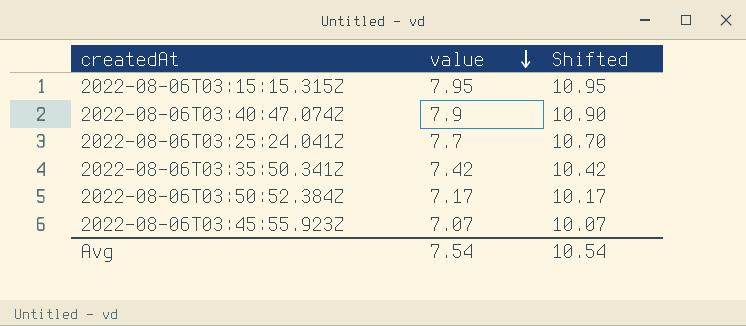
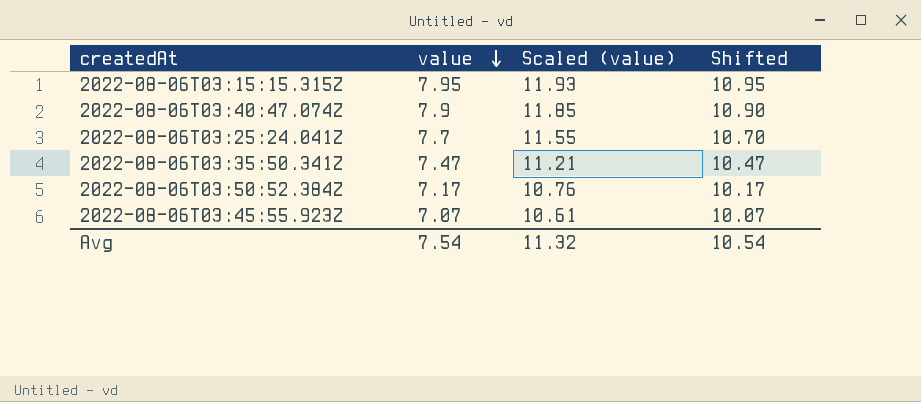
column Scaled (value) | formula: none -> [value] * 1.5
2022-08-06T03:35:50.341Z | value: 7.42 -> 7.47
2022-08-06T03:35:50.341Z | Shifted: 10.42 -> 10.47

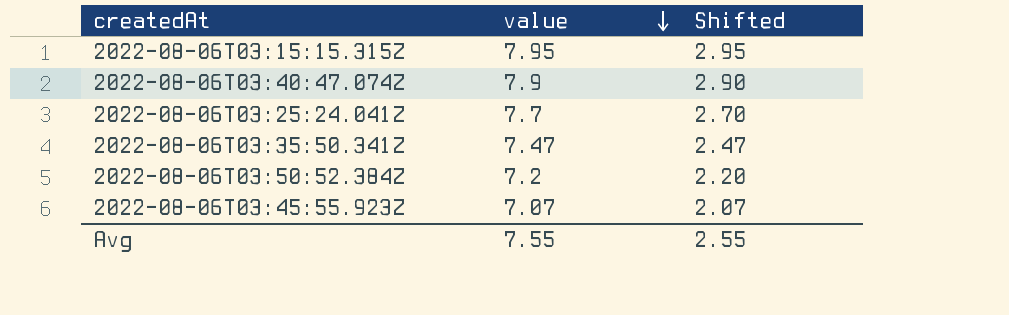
column Scaled (value) | formula: [value] * 1.5 -> none
column Shifted | formula: [value] + 3 -> [value] - 5
2022-08-06T03:50:52.384Z | value: 7.17 -> 7.2
Avg | value: 7.54 -> 7.55
Avg | Shifted: 10.54 -> 2.55

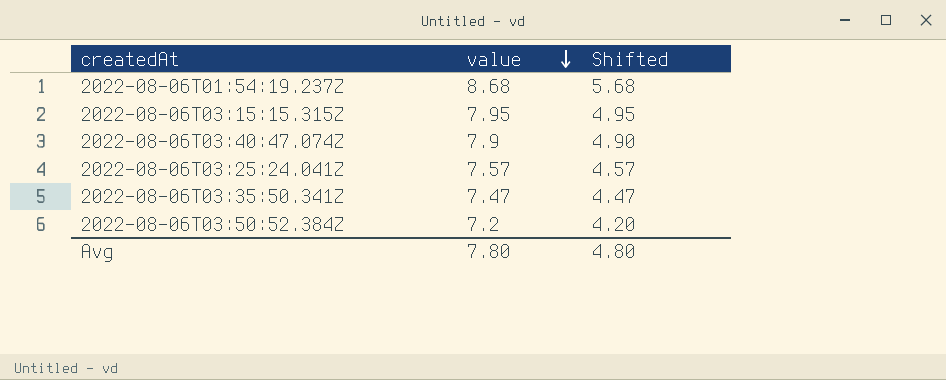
column Shifted | formula: [value] - 5 -> [value] - 3
row 2022-08-06T03:45:55.923Z: 7.07 | 2.07 -> none
row 2022-08-06T01:54:19.237Z: none -> 8.68 | 5.68
2022-08-06T03:25:24.041Z | value: 7.7 -> 7.57
Avg | value: 7.55 -> 7.80
Avg | Shifted: 2.55 -> 4.80

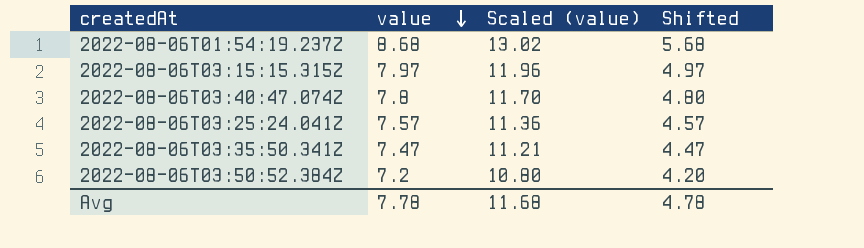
column Scaled (value) | formula: none -> [value] * 1.5
2022-08-06T03:15:15.315Z | value: 7.95 -> 7.97
2022-08-06T03:15:15.315Z | Shifted: 4.95 -> 4.97
2022-08-06T03:40:47.074Z | value: 7.9 -> 7.8
2022-08-06T03:40:47.074Z | Shifted: 4.90 -> 4.80
Avg | value: 7.80 -> 7.78
Avg | Shifted: 4.80 -> 4.78

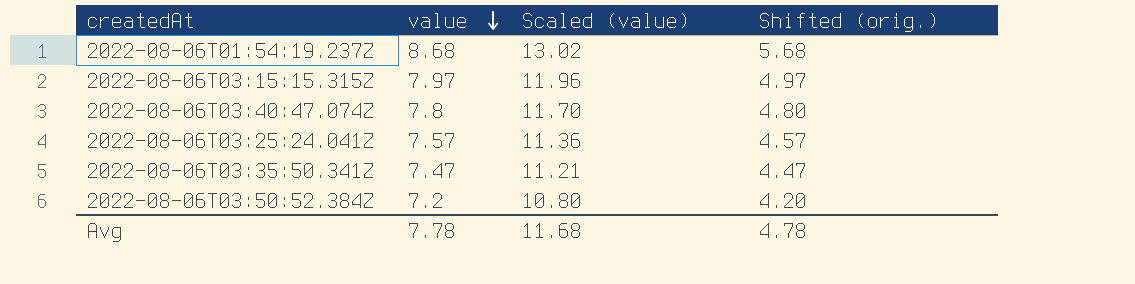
column name: Shifted -> Shifted (orig.)

